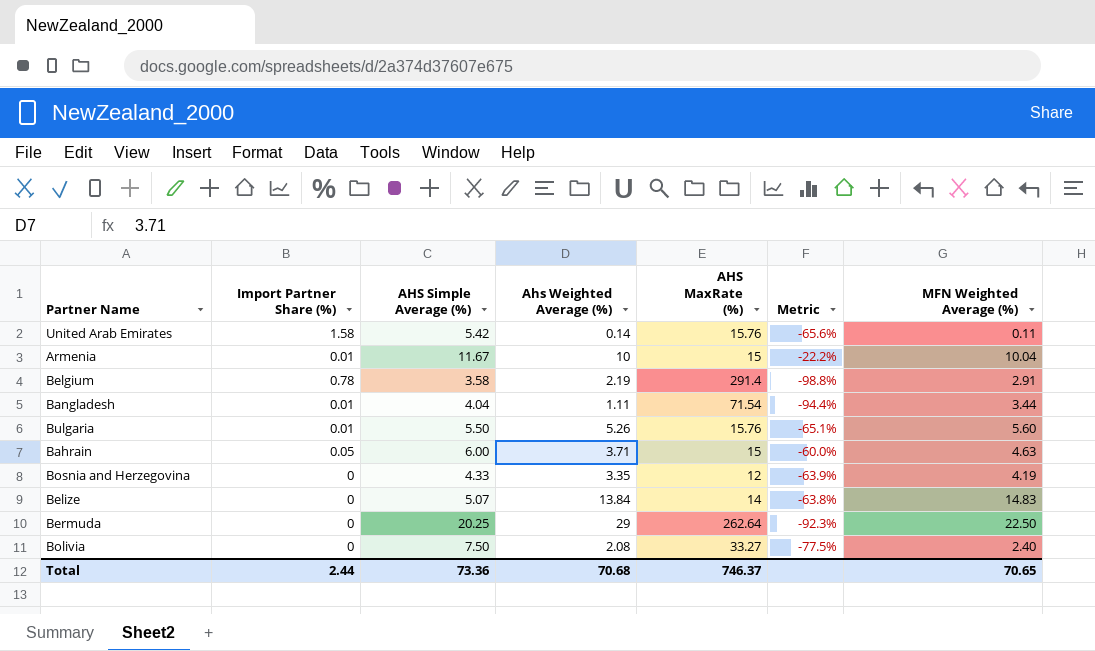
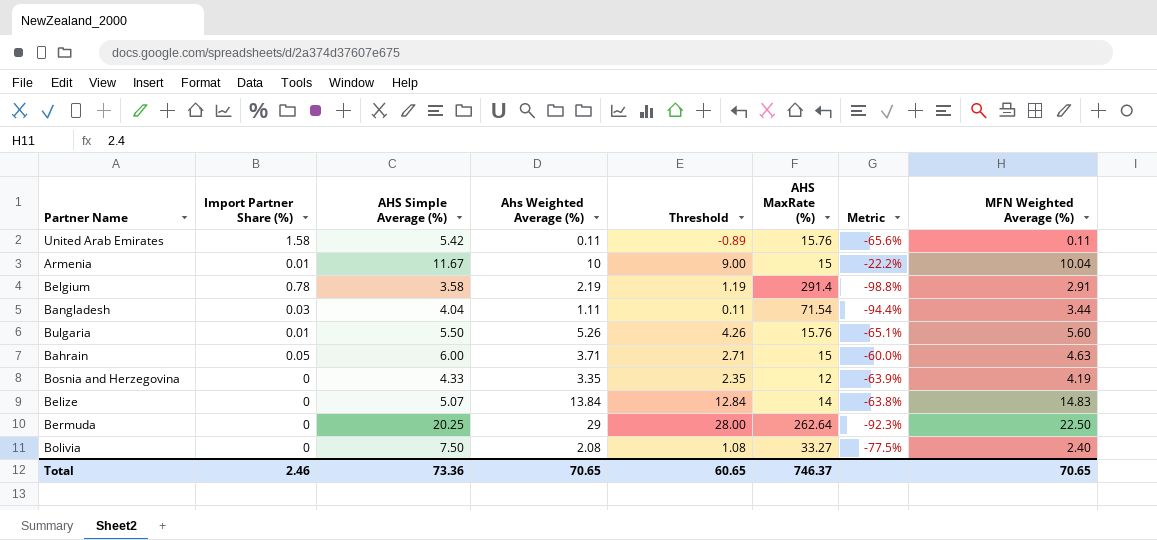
column Threshold | formula: none -> [Ahs Weighted Average (%)] - 1
United Arab Emirates | Ahs Weighted Average (%): 0.14 -> 0.11
Bangladesh | Import Partner Share (%): 0.01 -> 0.03
Total | Import Partner Share (%): 2.44 -> 2.46
Total | Ahs Weighted Average (%): 70.68 -> 70.65

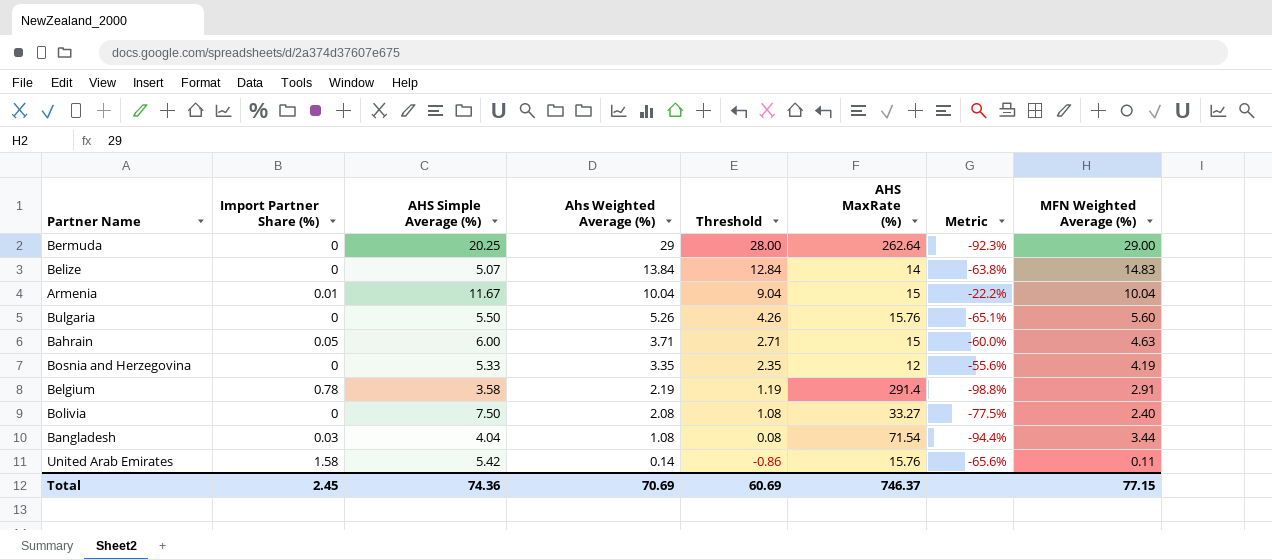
row order: none -> Ahs Weighted Average (%) descending
Bermuda | MFN Weighted Average (%): 22.50 -> 29.00
Armenia | Ahs Weighted Average (%): 10 -> 10.04
Armenia | Threshold: 9.00 -> 9.04
Bulgaria | Import Partner Share (%): 0.01 -> 0
Bosnia and Herzegovina | AHS Simple Average (%): 4.33 -> 5.33
Bosnia and Herzegovina | Metric: -63.9% -> -55.6%
Bangladesh | Ahs Weighted Average (%): 1.11 -> 1.08
Bangladesh | Threshold: 0.11 -> 0.08
United Arab Emirates | Ahs Weighted Average (%): 0.11 -> 0.14
United Arab Emirates | Threshold: -0.89 -> -0.86
Total | Import Partner Share (%): 2.46 -> 2.45
Total | AHS Simple Average (%): 73.36 -> 74.36
Total | Ahs Weighted Average (%): 70.65 -> 70.69
Total | Threshold: 60.65 -> 60.69
Total | MFN Weighted Average (%): 70.65 -> 77.15

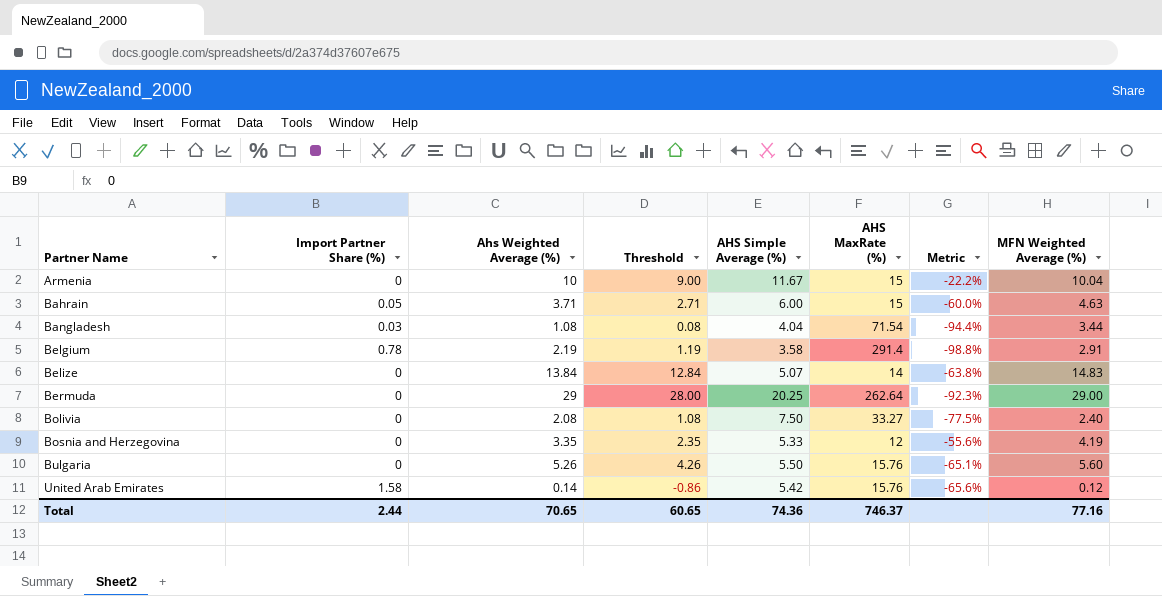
row order: Ahs Weighted Average (%) descending -> Partner Name ascending
column AHS Simple Average (%) | position: 3 -> 5
Armenia | Import Partner Share (%): 0.01 -> 0
Armenia | Ahs Weighted Average (%): 10.04 -> 10
Armenia | Threshold: 9.04 -> 9.00
United Arab Emirates | MFN Weighted Average (%): 0.11 -> 0.12
Total | Import Partner Share (%): 2.45 -> 2.44
Total | Ahs Weighted Average (%): 70.69 -> 70.65
Total | Threshold: 60.69 -> 60.65
Total | MFN Weighted Average (%): 77.15 -> 77.16

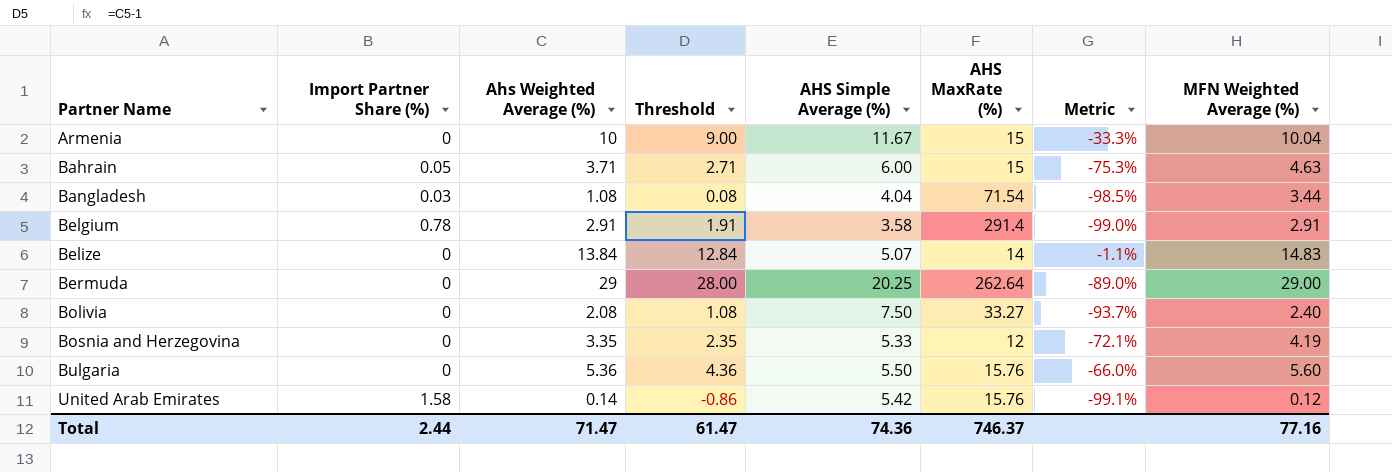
column Metric | formula: ([AHS Simple Average (%)] - [AHS MaxRate (%)]) / [AHS MaxRate (%)] -> ([Ahs Weighted Average (%)] - [AHS MaxRate (%)]) / [AHS MaxRate (%)]
Belgium | Ahs Weighted Average (%): 2.19 -> 2.91
Belgium | Threshold: 1.19 -> 1.91
Bulgaria | Ahs Weighted Average (%): 5.26 -> 5.36
Bulgaria | Threshold: 4.26 -> 4.36
Total | Ahs Weighted Average (%): 70.65 -> 71.47
Total | Threshold: 60.65 -> 61.47

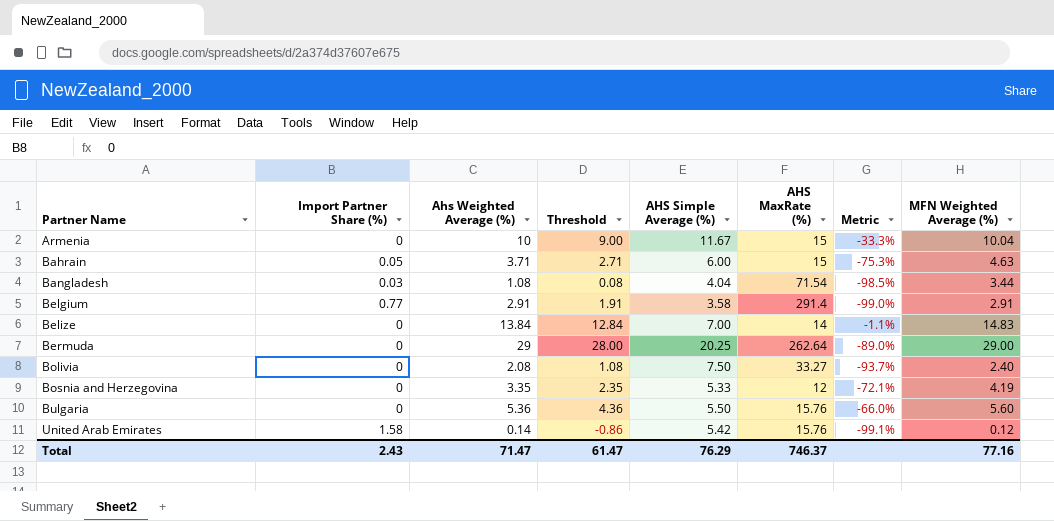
Belgium | Import Partner Share (%): 0.78 -> 0.77
Belize | AHS Simple Average (%): 5.07 -> 7.00
Total | Import Partner Share (%): 2.44 -> 2.43
Total | AHS Simple Average (%): 74.36 -> 76.29

